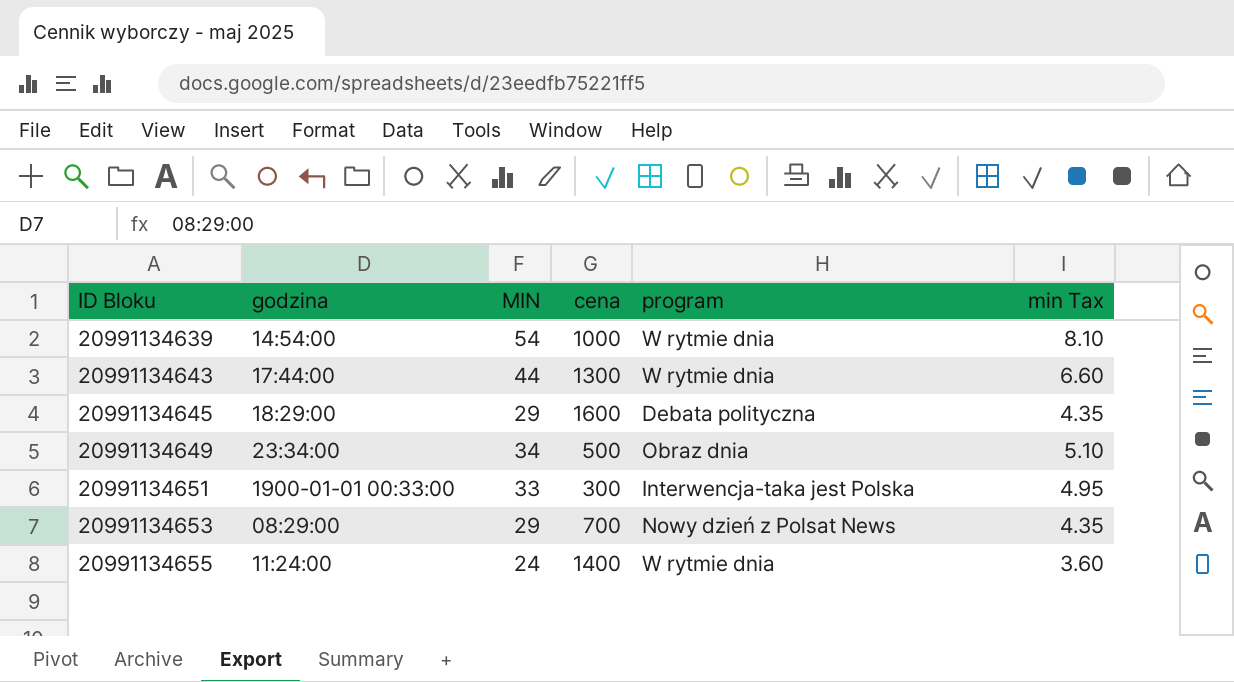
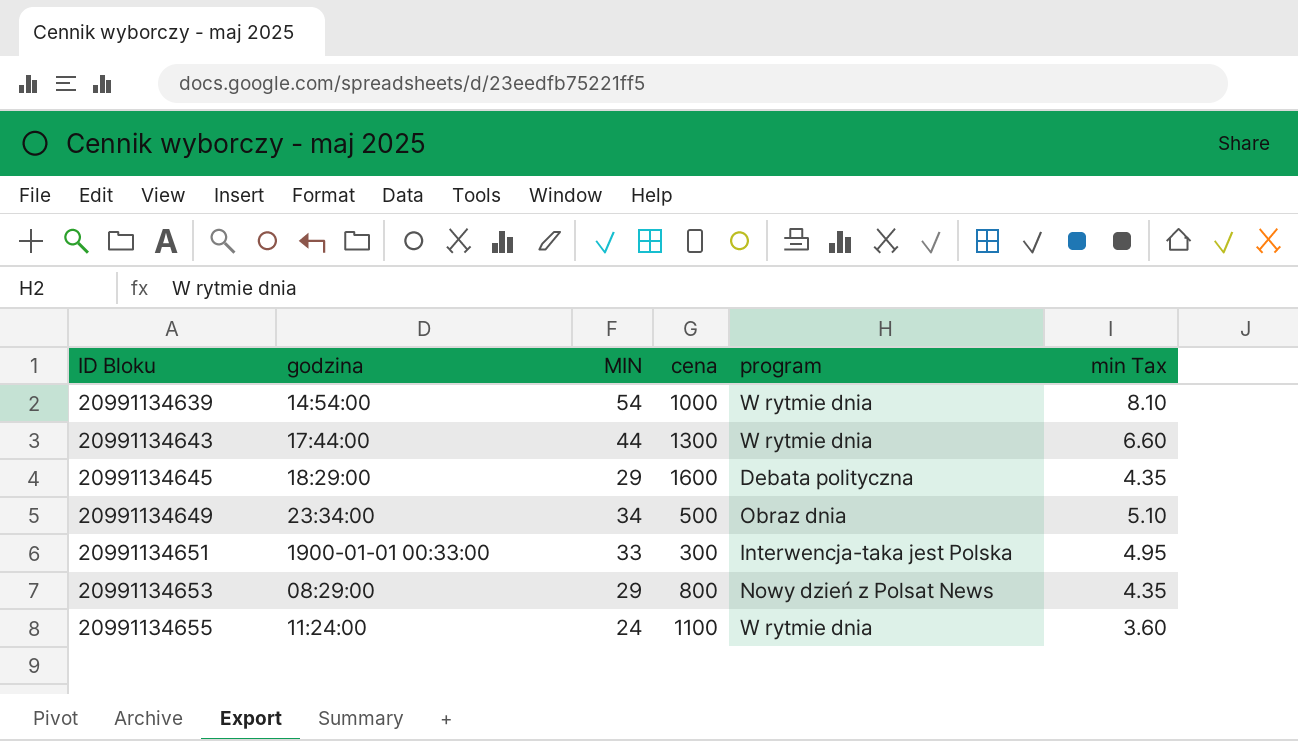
20991134653 | cena: 700 -> 800
20991134655 | cena: 1400 -> 1100

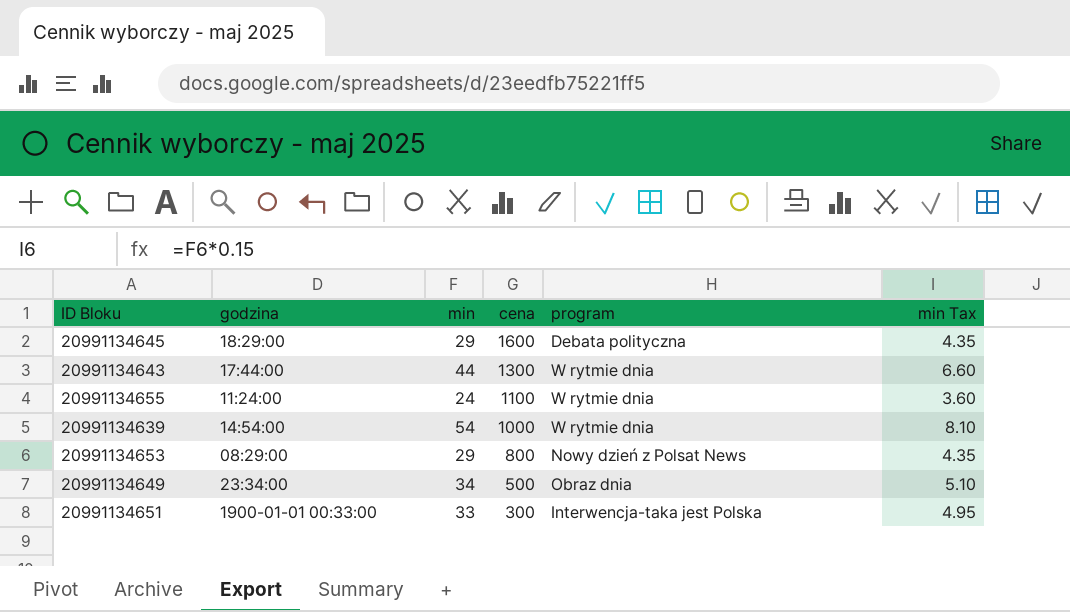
row order: ID Bloku ascending -> cena descending
column name: MIN -> min

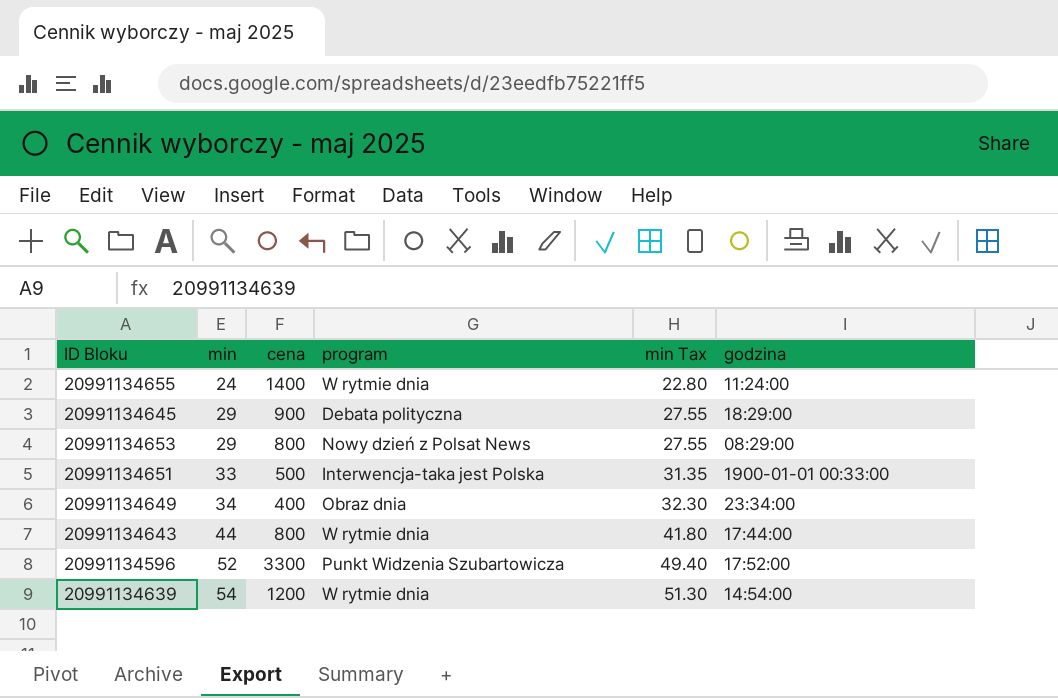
row order: cena descending -> min ascending
column min Tax | formula: [min] * 0.15 -> [min] * 0.95
column godzina | position: 2 -> 6
20991134655 | cena: 1100 -> 1400
20991134645 | cena: 1600 -> 900
20991134651 | cena: 300 -> 500
20991134649 | cena: 500 -> 400
20991134643 | cena: 1300 -> 800
row 20991134596: none -> 52 | 3300 | Punkt Widzenia Szubartowicza | 49.40 | 17:52:00
20991134639 | cena: 1000 -> 1200

